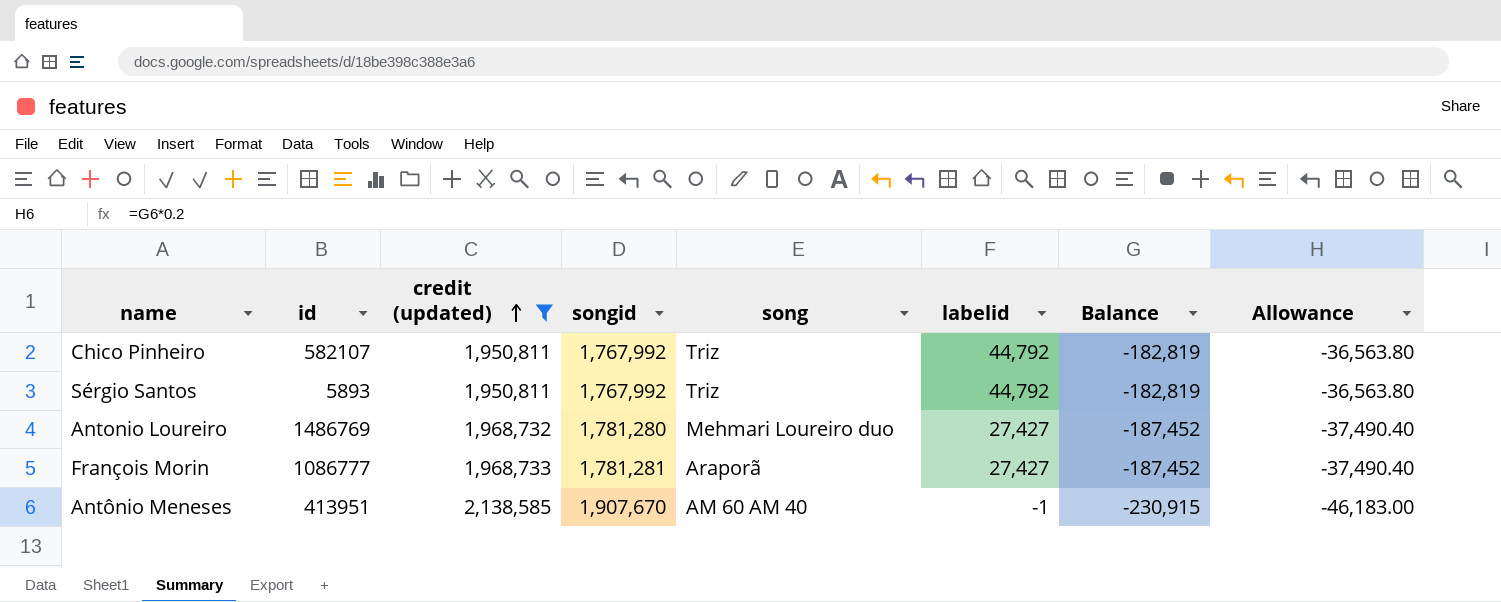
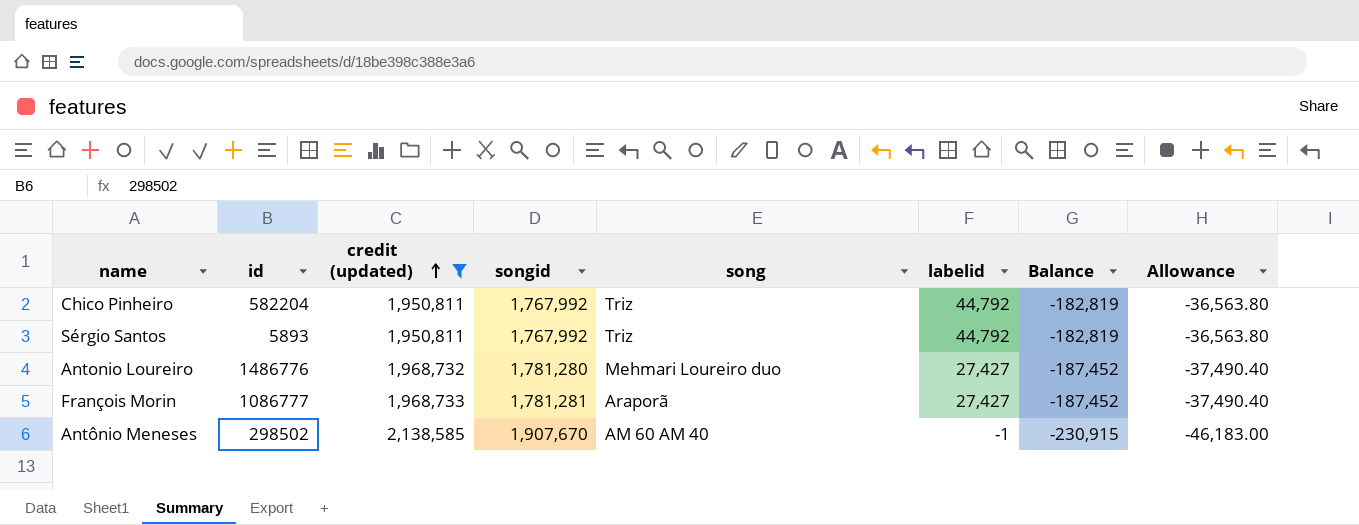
Chico Pinheiro | id: 582107 -> 582204
Antonio Loureiro | id: 1486769 -> 1486776
Antônio Meneses | id: 413951 -> 298502

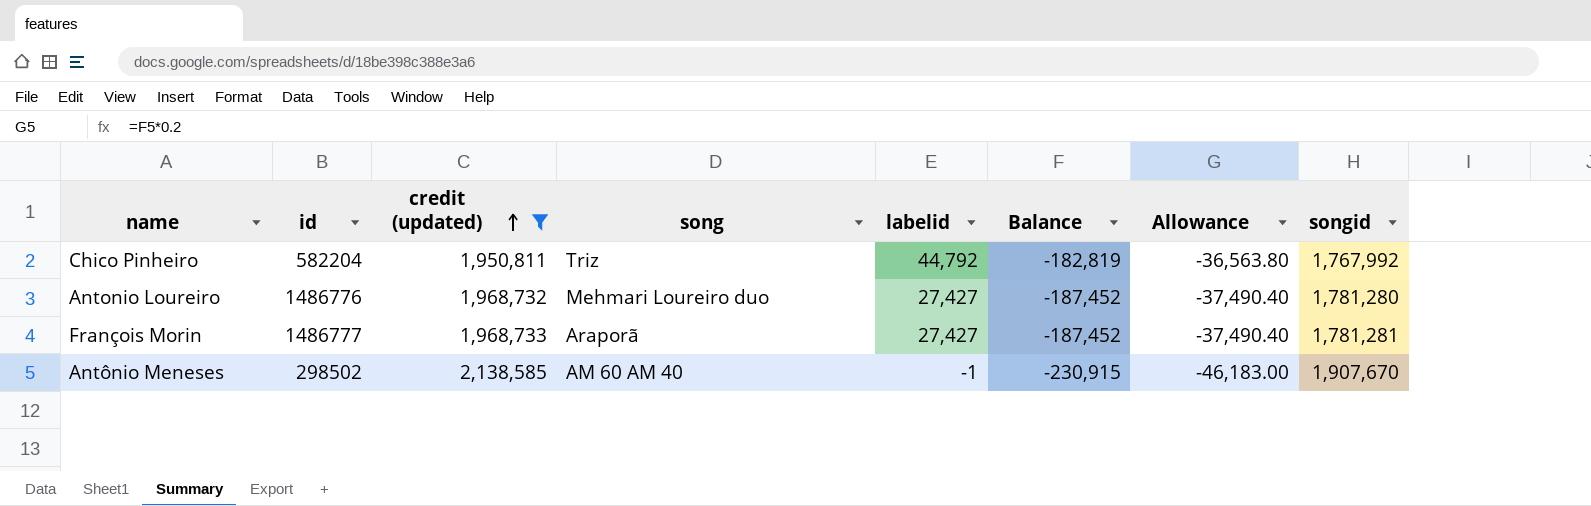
column songid | position: 4 -> 8
row Sérgio Santos: 5893 | 1,950,811 | 1,767,992 | Triz | 44,792 | -182,819 | -36,563.80 -> none
François Morin | id: 1086777 -> 1486777

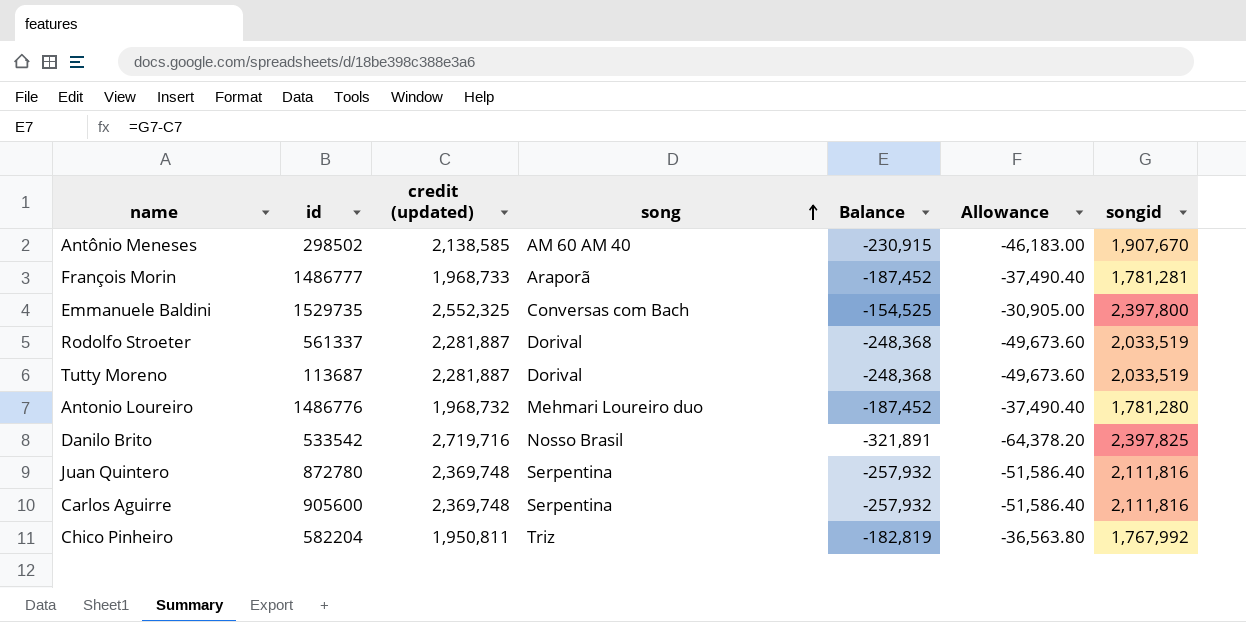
filter: credit (updated) <= 2,138,585 -> none
row order: credit (updated) ascending -> song ascending
column labelid | position: 5 -> none

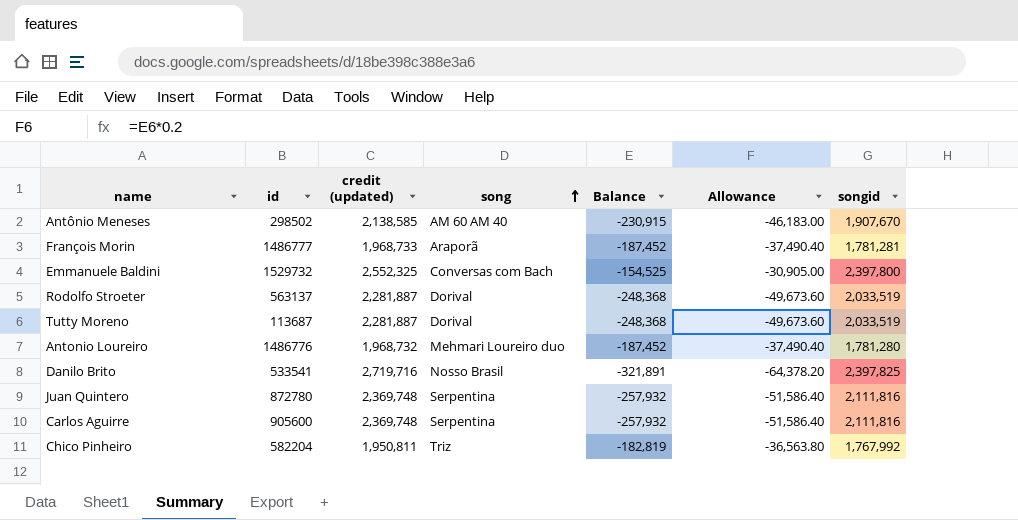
Emmanuele Baldini | id: 1529735 -> 1529732
Rodolfo Stroeter | id: 561337 -> 563137
Danilo Brito | id: 533542 -> 533541

